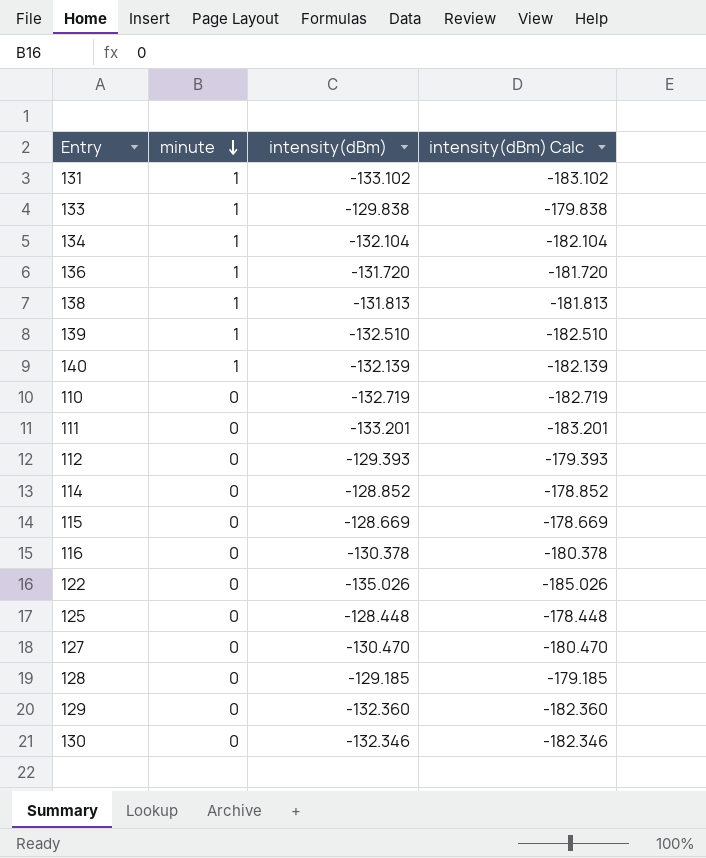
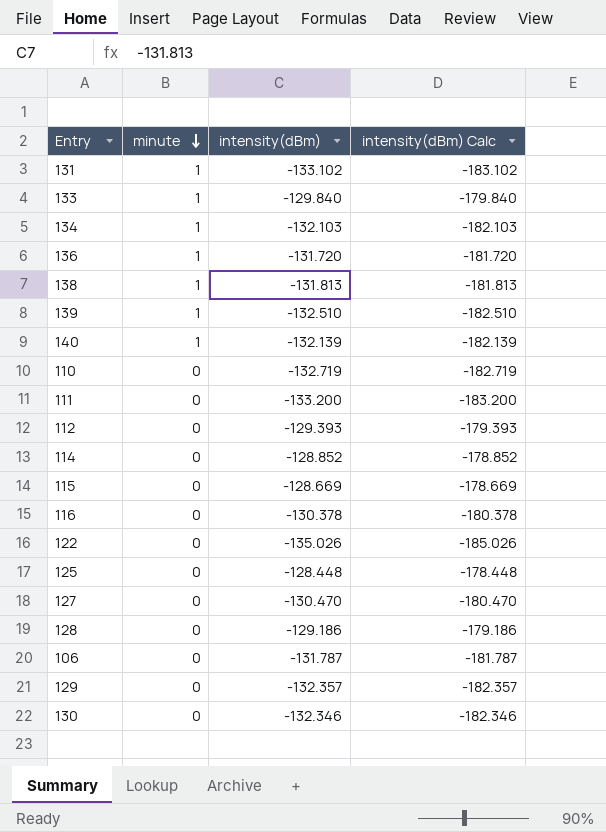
133 | intensity(dBm): -129.838 -> -129.840
133 | intensity(dBm) Calc: -179.838 -> -179.840
134 | intensity(dBm): -132.104 -> -132.103
134 | intensity(dBm) Calc: -182.104 -> -182.103
111 | intensity(dBm): -133.201 -> -133.200
111 | intensity(dBm) Calc: -183.201 -> -183.200
128 | intensity(dBm): -129.185 -> -129.186
128 | intensity(dBm) Calc: -179.185 -> -179.186
row 106: none -> 0 | -131.787 | -181.787
129 | intensity(dBm): -132.360 -> -132.357
129 | intensity(dBm) Calc: -182.360 -> -182.357

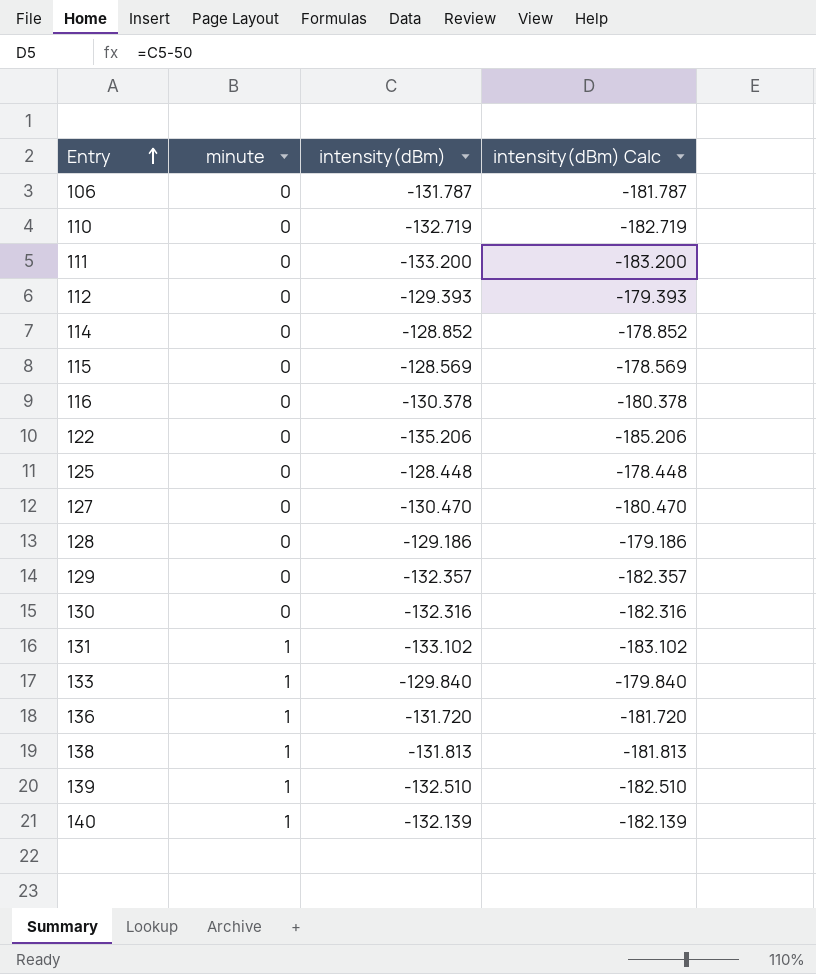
row order: minute descending -> Entry ascending
row 134: 1 | -132.103 | -182.103 -> none
115 | intensity(dBm): -128.669 -> -128.569
115 | intensity(dBm) Calc: -178.669 -> -178.569
122 | intensity(dBm): -135.026 -> -135.206
122 | intensity(dBm) Calc: -185.026 -> -185.206
130 | intensity(dBm): -132.346 -> -132.316
130 | intensity(dBm) Calc: -182.346 -> -182.316

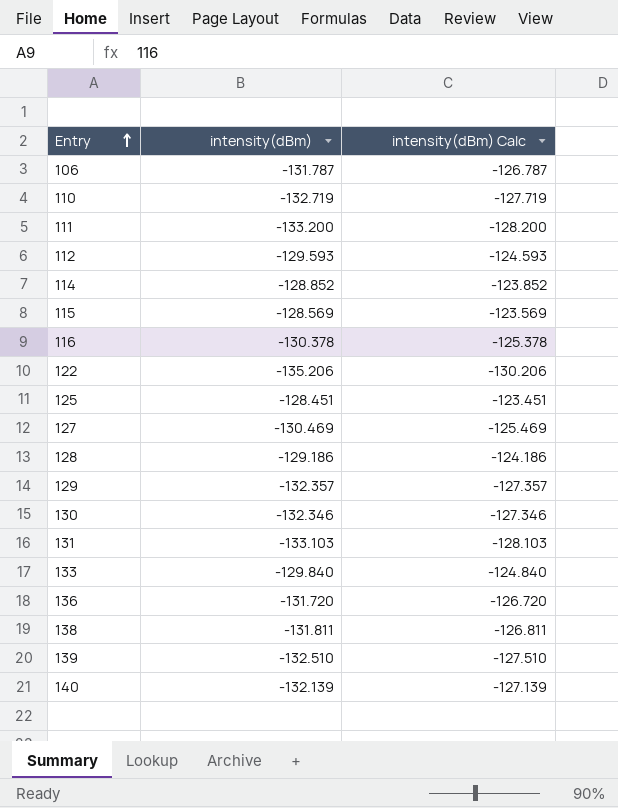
column minute | position: 2 -> none
column intensity(dBm) Calc | formula: [intensity(dBm)] - 50 -> [intensity(dBm)] + 5
112 | intensity(dBm): -129.393 -> -129.593
125 | intensity(dBm): -128.448 -> -128.451
127 | intensity(dBm): -130.470 -> -130.469
130 | intensity(dBm): -132.316 -> -132.346
131 | intensity(dBm): -133.102 -> -133.103
138 | intensity(dBm): -131.813 -> -131.811

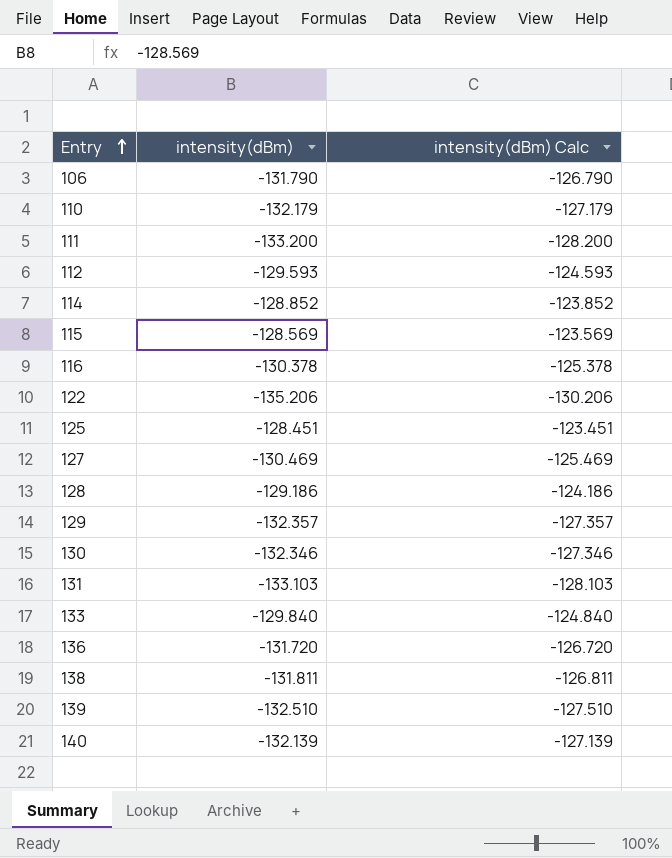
106 | intensity(dBm): -131.787 -> -131.790
106 | intensity(dBm) Calc: -126.787 -> -126.790
110 | intensity(dBm): -132.719 -> -132.179
110 | intensity(dBm) Calc: -127.719 -> -127.179

